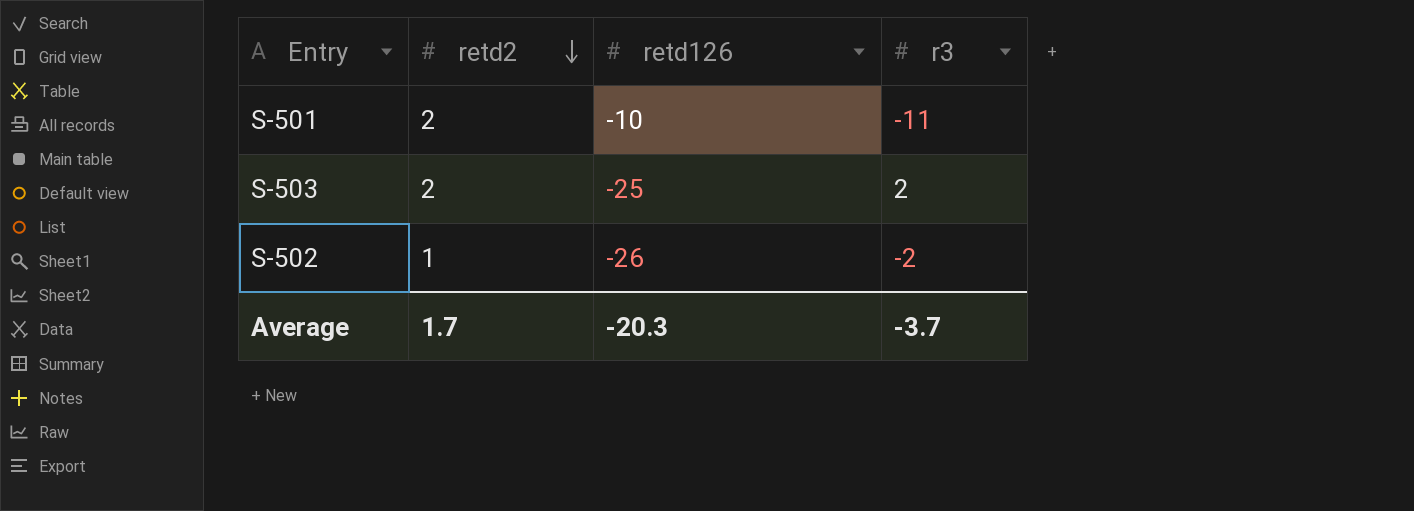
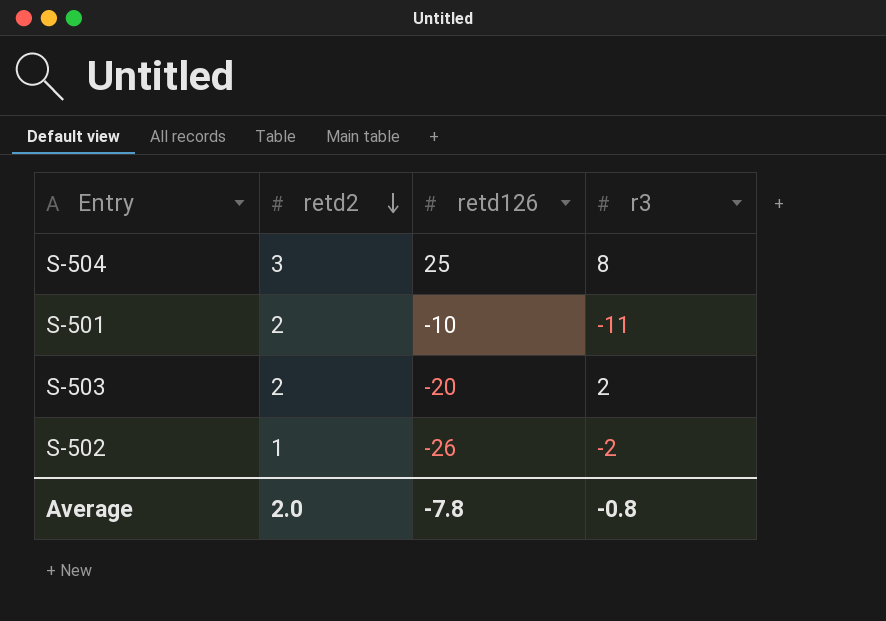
row S-504: none -> 3 | 25 | 8
S-503 | retd126: -25 -> -20
Average | retd2: 1.7 -> 2.0
Average | retd126: -20.3 -> -7.8
Average | r3: -3.7 -> -0.8

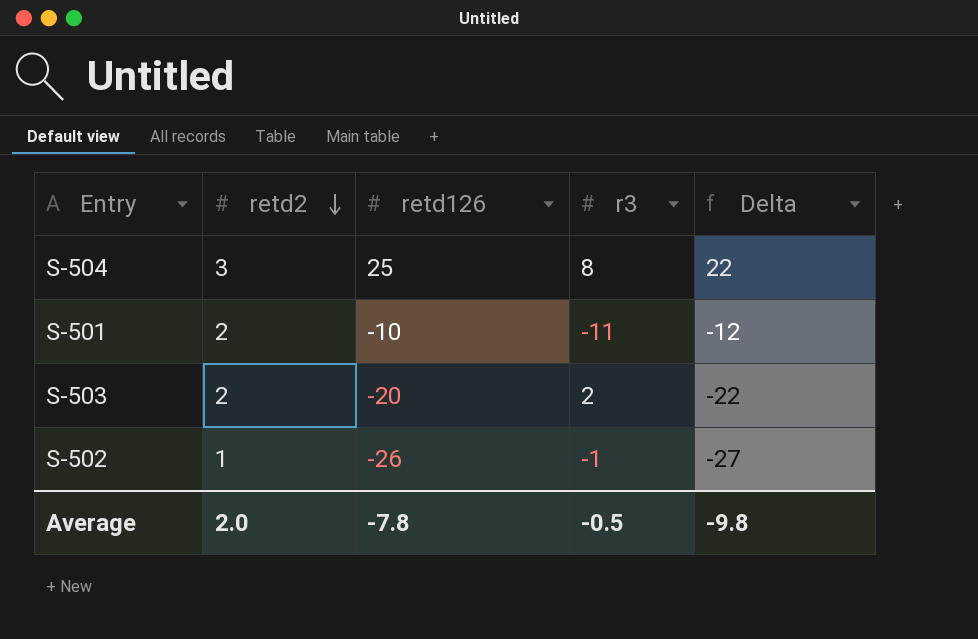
column Delta | formula: none -> [retd126] - [retd2]
S-502 | r3: -2 -> -1
Average | r3: -0.8 -> -0.5

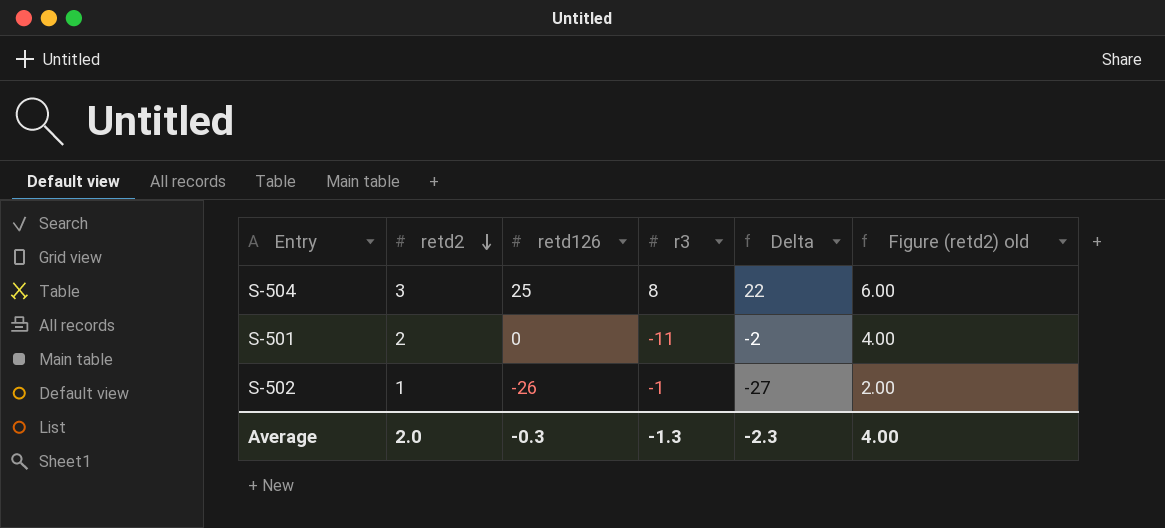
column Figure (retd2) old | formula: none -> [retd2] * 2
row S-503: 2 | -20 | 2 | -22 -> none
S-501 | retd126: -10 -> 0
S-501 | Delta: -12 -> -2
Average | retd126: -7.8 -> -0.3
Average | r3: -0.5 -> -1.3
Average | Delta: -9.8 -> -2.3

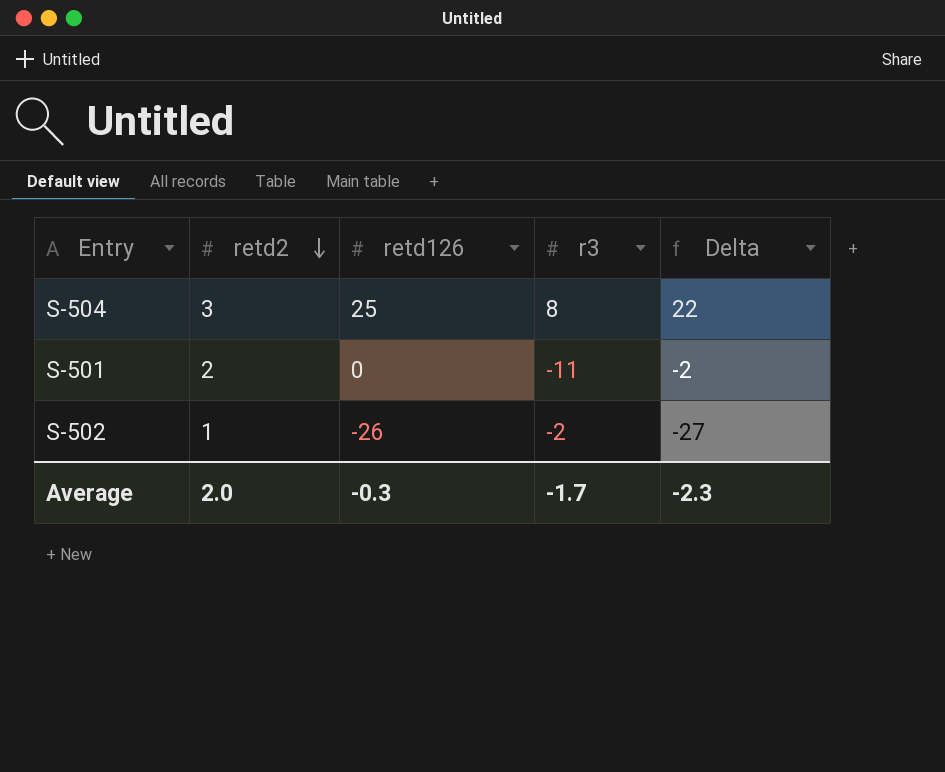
column Figure (retd2) old | formula: [retd2] * 2 -> none
S-502 | r3: -1 -> -2
Average | r3: -1.3 -> -1.7

